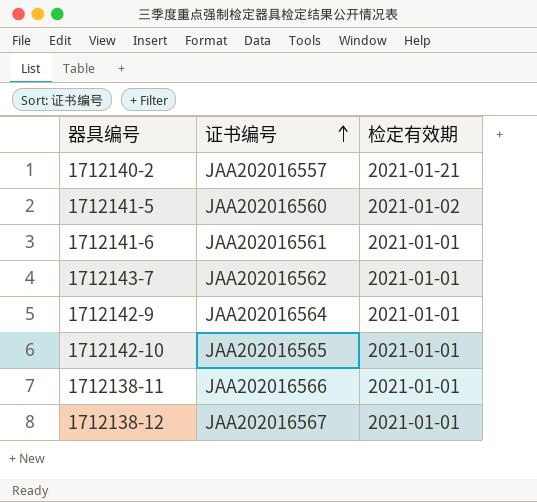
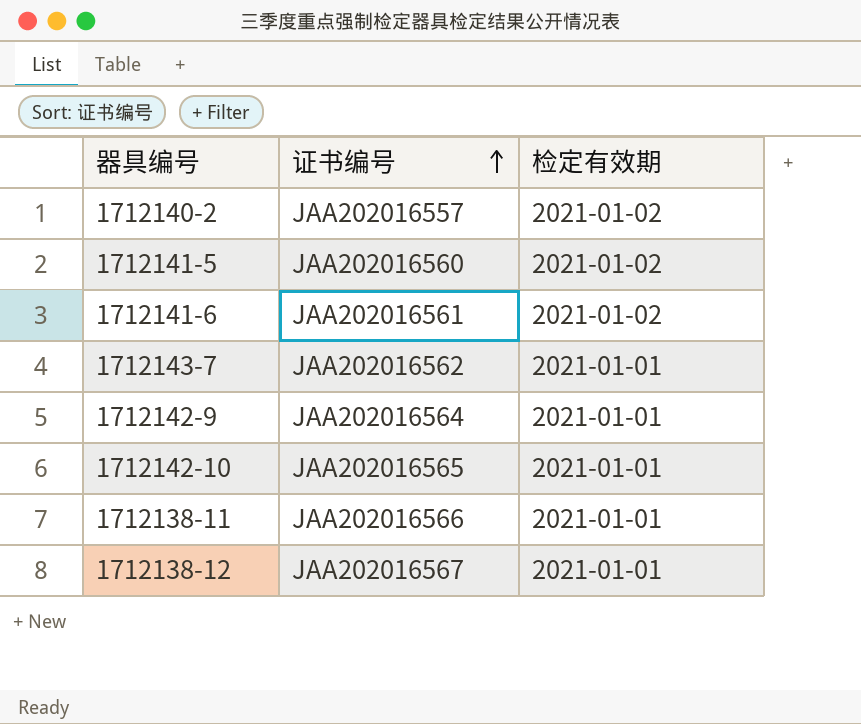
1712140-2 | 检定有效期: 2021-01-21 -> 2021-01-02
1712141-6 | 检定有效期: 2021-01-01 -> 2021-01-02

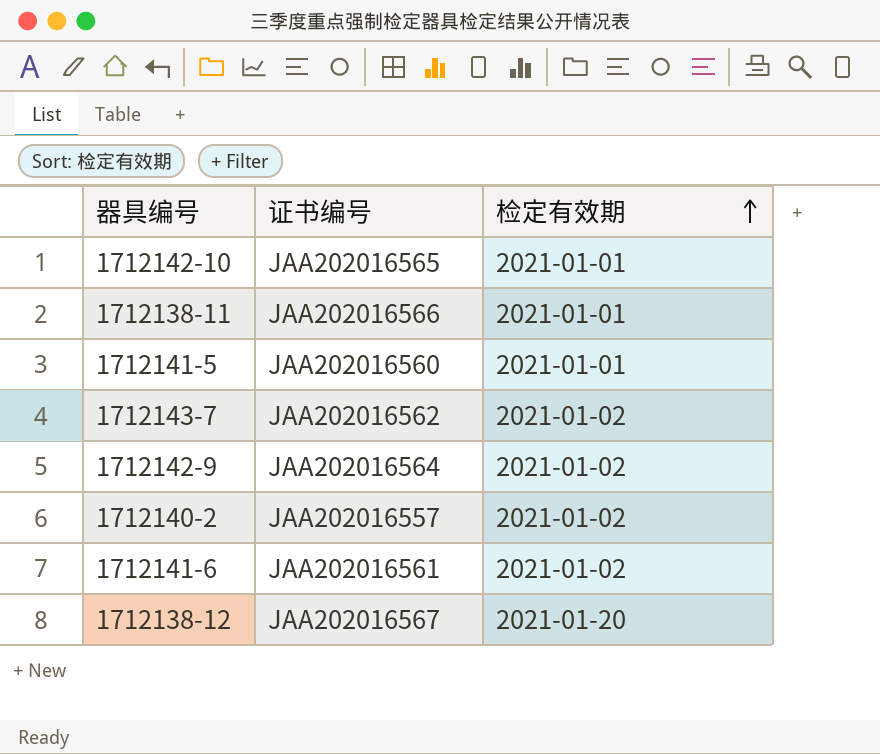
row order: 证书编号 ascending -> 检定有效期 ascending
1712141-5 | 检定有效期: 2021-01-02 -> 2021-01-01
1712143-7 | 检定有效期: 2021-01-01 -> 2021-01-02
1712142-9 | 检定有效期: 2021-01-01 -> 2021-01-02
1712138-12 | 检定有效期: 2021-01-01 -> 2021-01-20

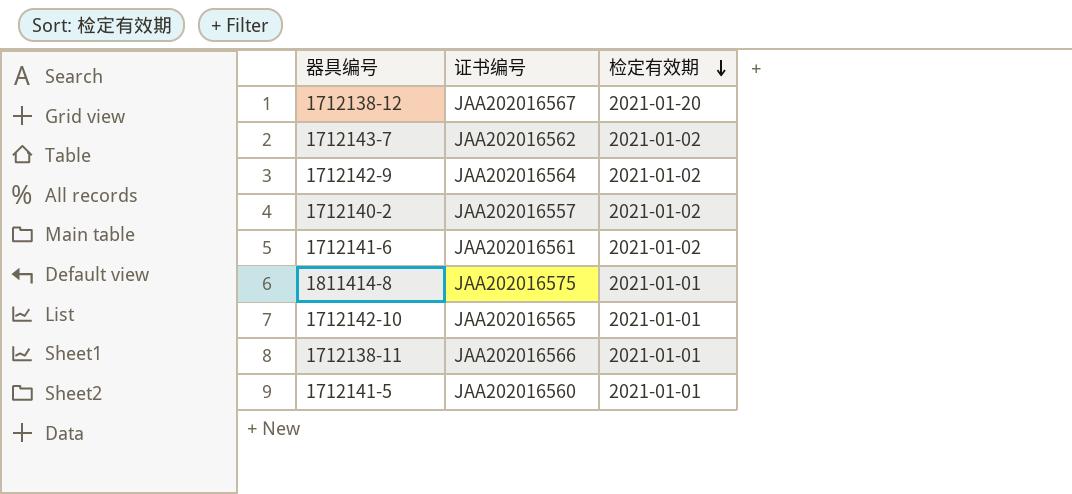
row order: 检定有效期 ascending -> 检定有效期 descending
row 1811414-8: none -> JAA202016575 | 2021-01-01

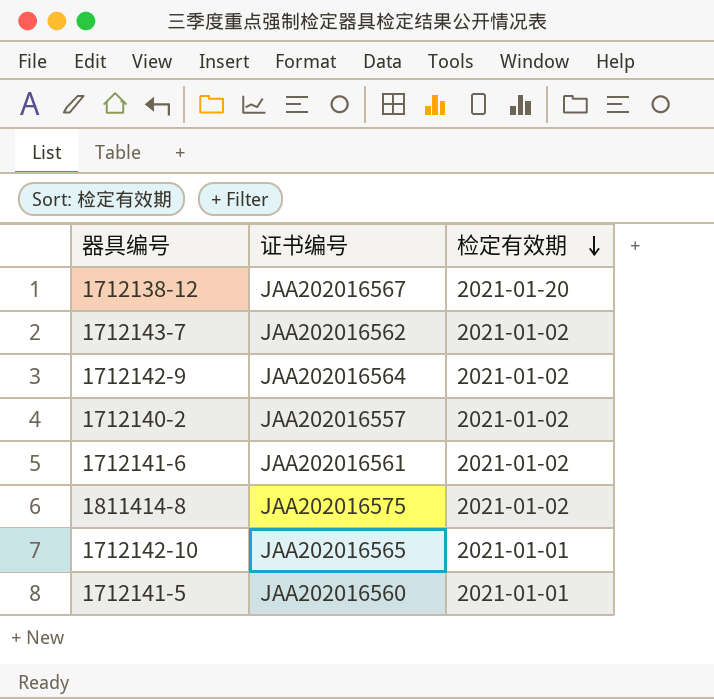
row 1712138-11: JAA202016566 | 2021-01-01 -> none
1811414-8 | 检定有效期: 2021-01-01 -> 2021-01-02

